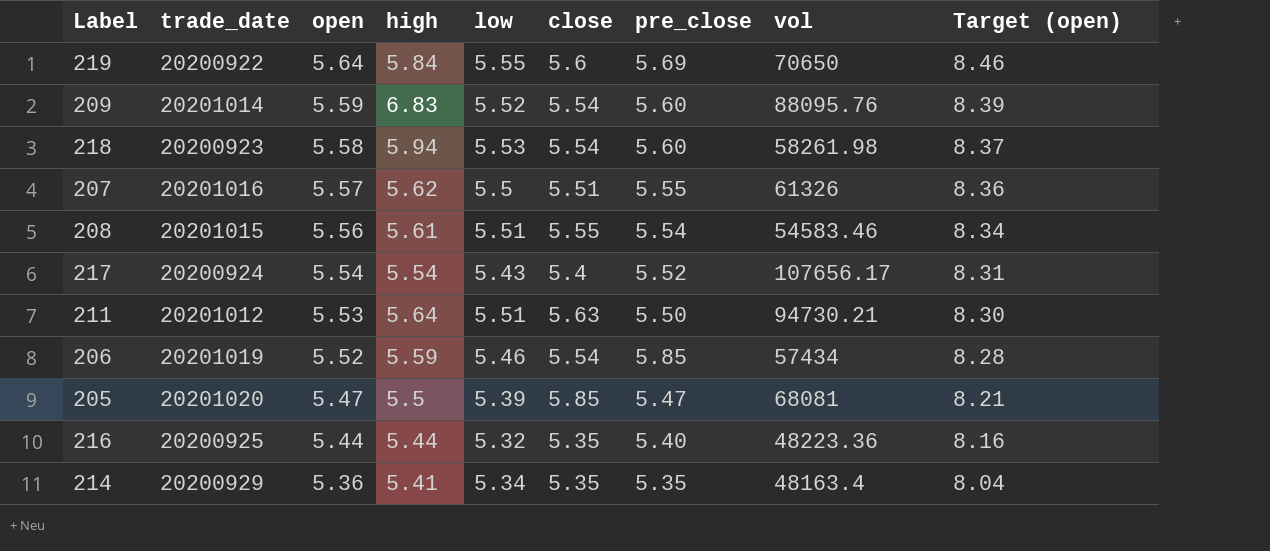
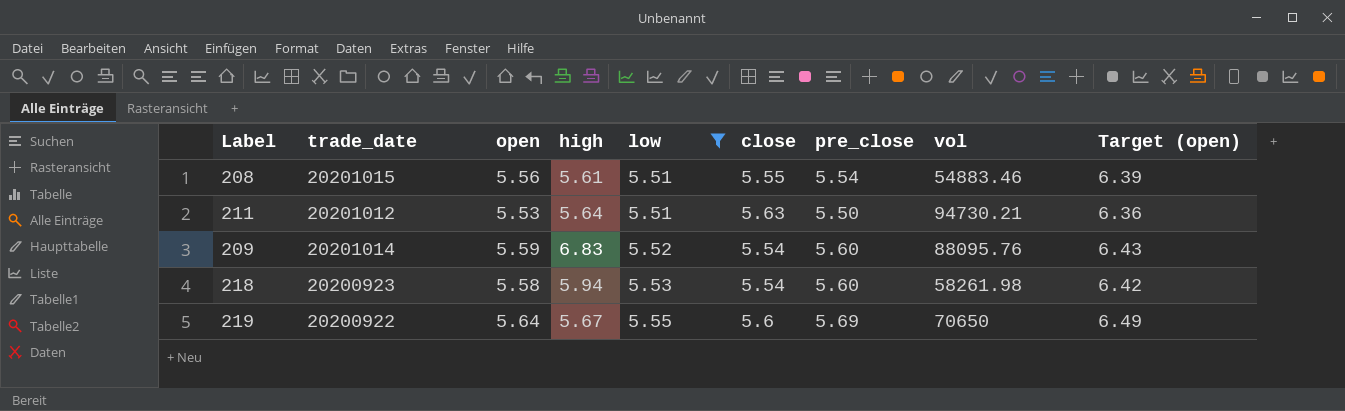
filter: none -> low >= 5.51
row order: open descending -> low ascending
column Target (open) | formula: [open] * 1.5 -> [open] * 1.15
208 | vol: 54583.46 -> 54883.46
219 | high: 5.84 -> 5.67

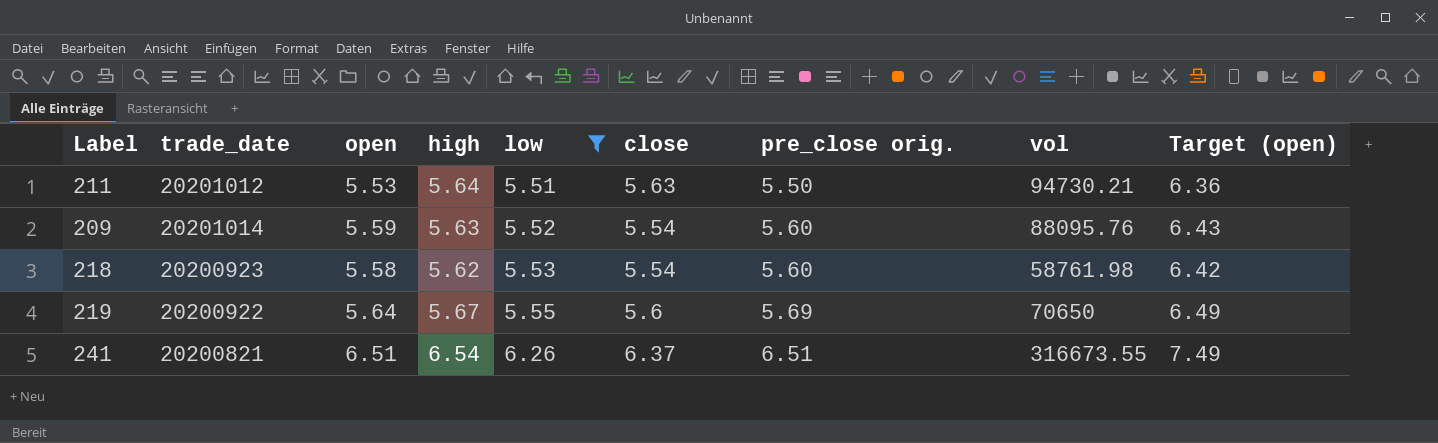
column name: pre_close -> pre_close orig.
row 208: 20201015 | 5.56 | 5.61 | 5.51 | 5.55 | 5.54 | 54883.46 | 6.39 -> none
209 | high: 6.83 -> 5.63
218 | high: 5.94 -> 5.62
218 | vol: 58261.98 -> 58761.98
row 241: none -> 20200821 | 6.51 | 6.54 | 6.26 | 6.37 | 6.51 | 316673.55 | 7.49

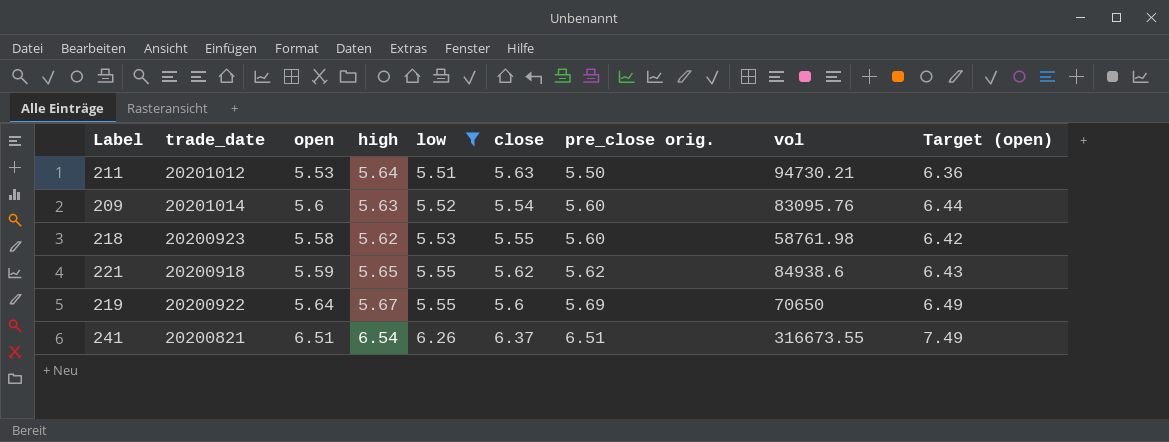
209 | open: 5.59 -> 5.6
209 | vol: 88095.76 -> 83095.76
209 | Target (open): 6.43 -> 6.44
218 | close: 5.54 -> 5.55
row 221: none -> 20200918 | 5.59 | 5.65 | 5.55 | 5.62 | 5.62 | 84938.6 | 6.43

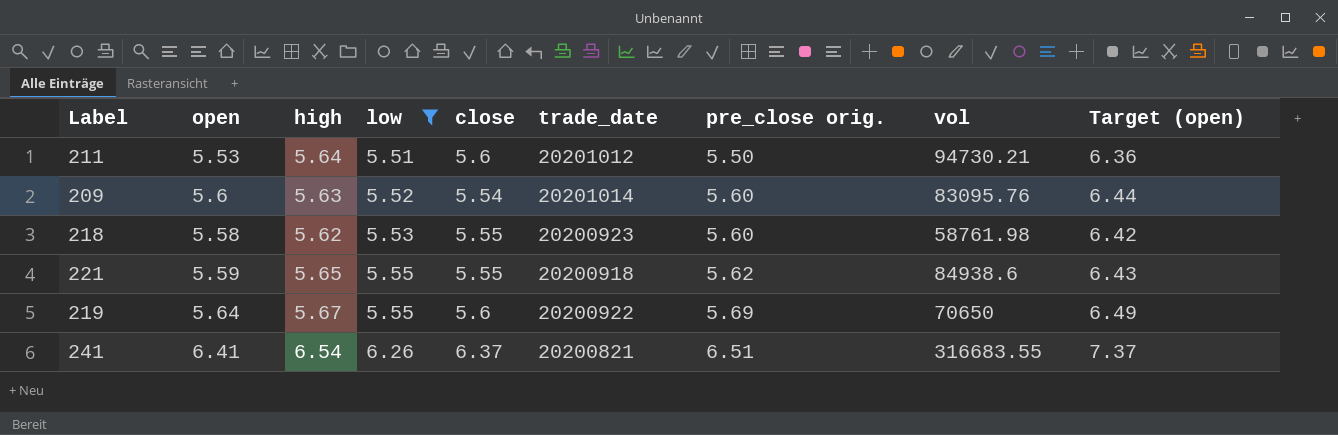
column trade_date | position: 2 -> 6
211 | close: 5.63 -> 5.6
221 | close: 5.62 -> 5.55
241 | open: 6.51 -> 6.41
241 | vol: 316673.55 -> 316683.55
241 | Target (open): 7.49 -> 7.37

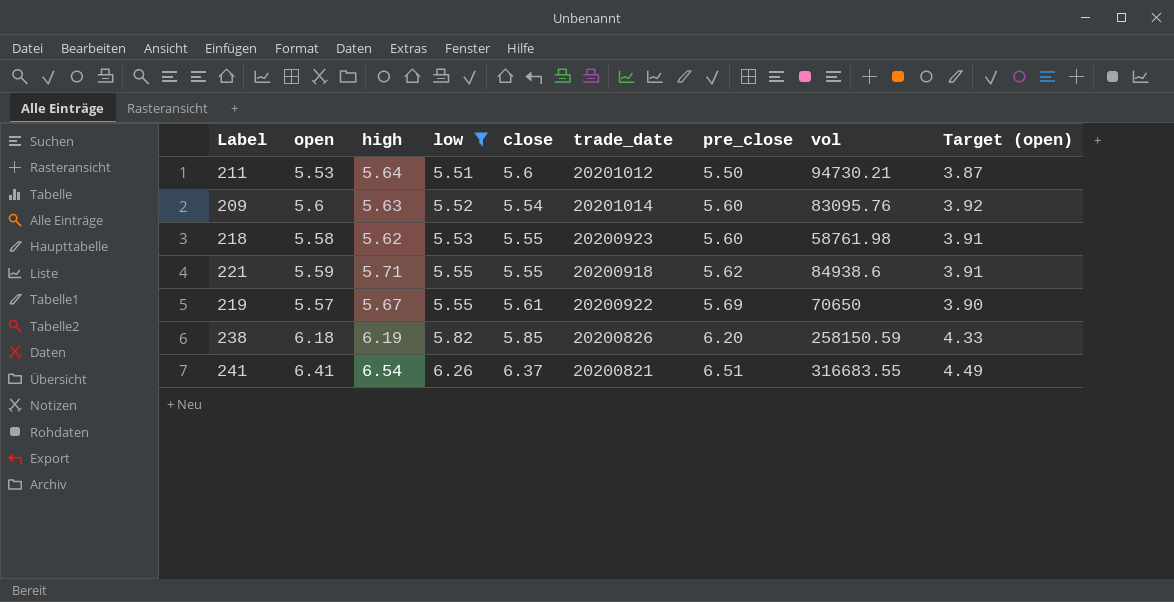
column name: pre_close orig. -> pre_close
column Target (open) | formula: [open] * 1.15 -> [open] * 0.7
221 | high: 5.65 -> 5.71
219 | open: 5.64 -> 5.57
219 | close: 5.6 -> 5.61
row 238: none -> 6.18 | 6.19 | 5.82 | 5.85 | 20200826 | 6.20 | 258150.59 | 4.33

